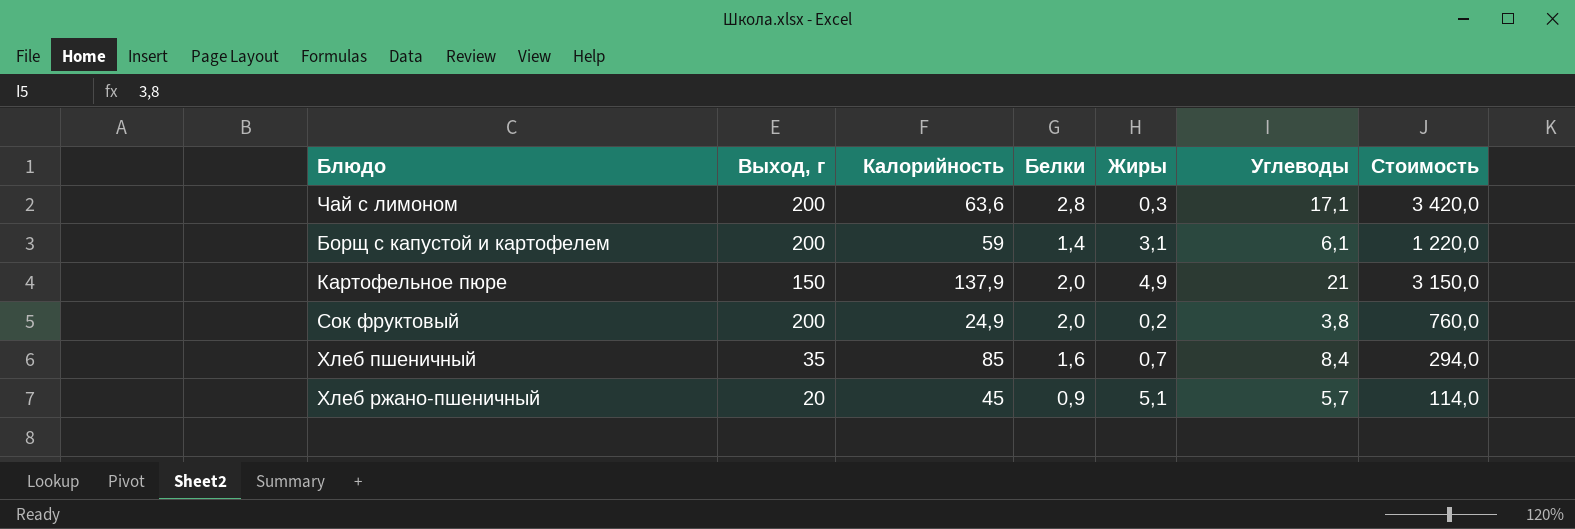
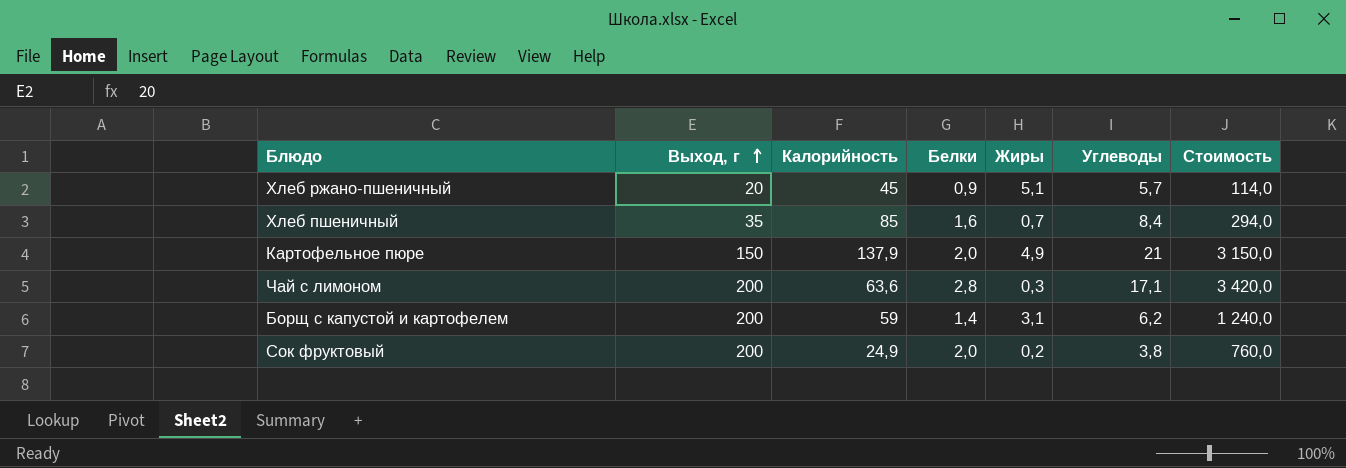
row order: none -> Выход, г ascending
Борщ с капустой и картофелем | Углеводы: 6,1 -> 6,2
Борщ с капустой и картофелем | Стоимость: 1 220,0 -> 1 240,0

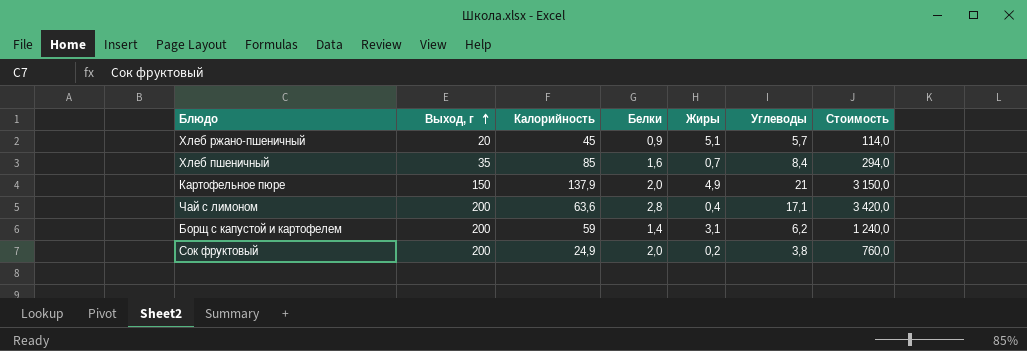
Чай с лимоном | Жиры: 0,3 -> 0,4

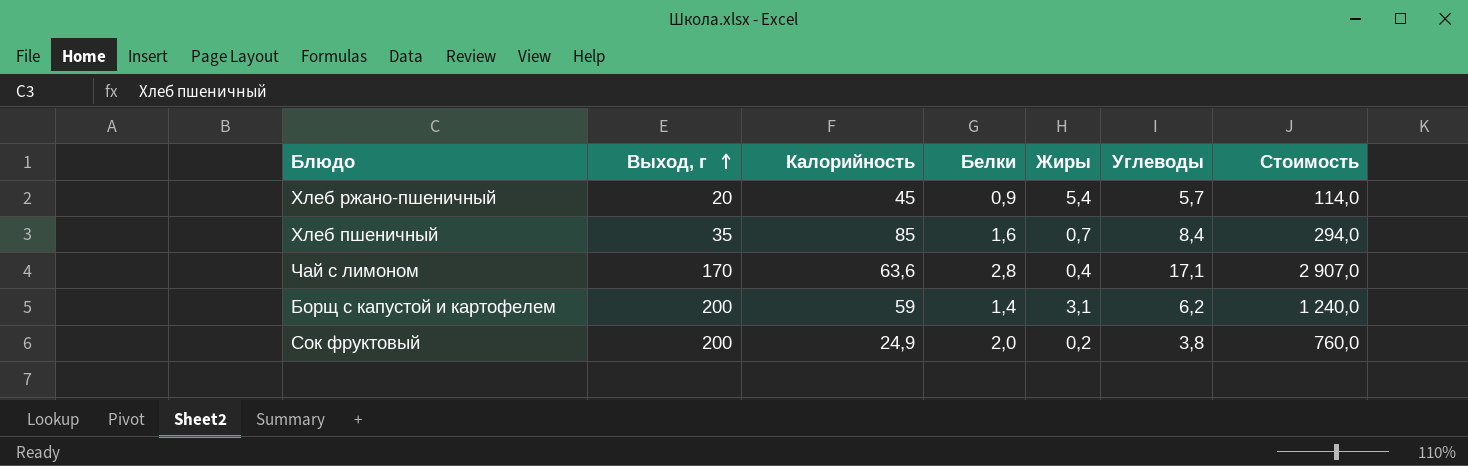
row Картофельное пюре: 150 | 137,9 | 2,0 | 4,9 | 21 | 3 150,0 -> none
Хлеб ржано-пшеничный | Жиры: 5,1 -> 5,4
Чай с лимоном | Выход, г: 200 -> 170
Чай с лимоном | Стоимость: 3 420,0 -> 2 907,0

